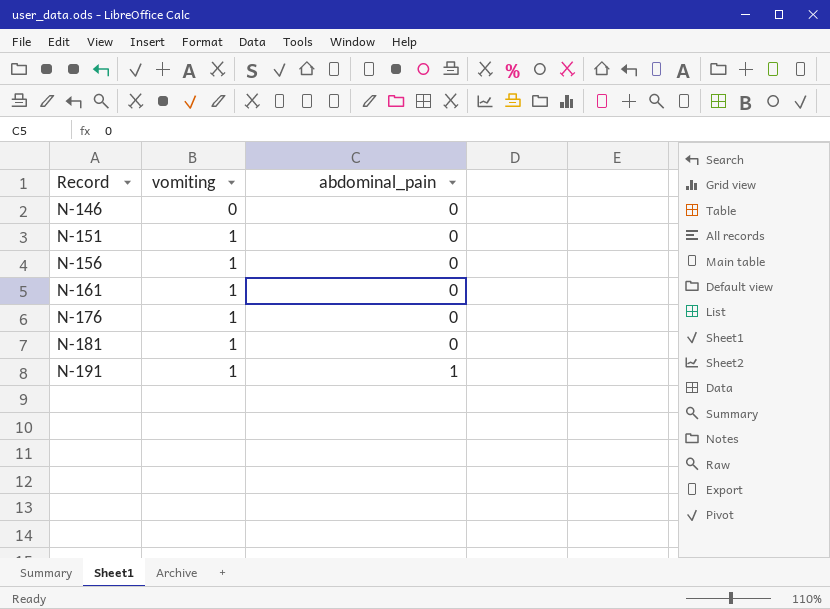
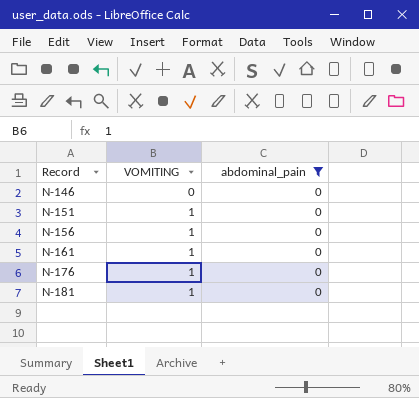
filter: none -> abdominal_pain = 0
column name: vomiting -> VOMITING

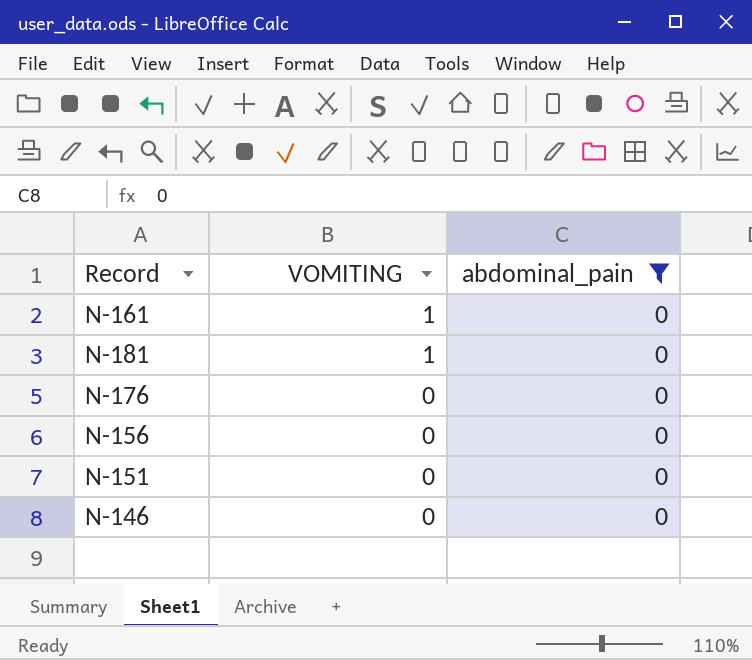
row order: Record ascending -> VOMITING descending
N-176 | VOMITING: 1 -> 0
N-156 | VOMITING: 1 -> 0
N-151 | VOMITING: 1 -> 0

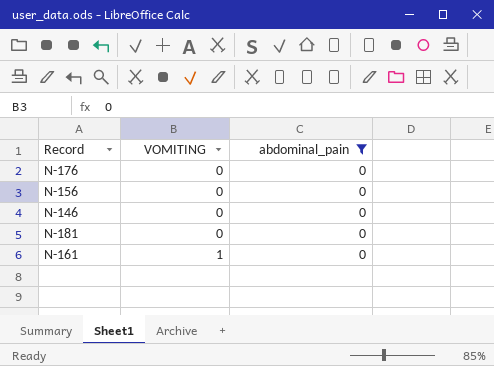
row order: VOMITING descending -> VOMITING ascending
row N-151: 0 | 0 -> none
N-181 | VOMITING: 1 -> 0

